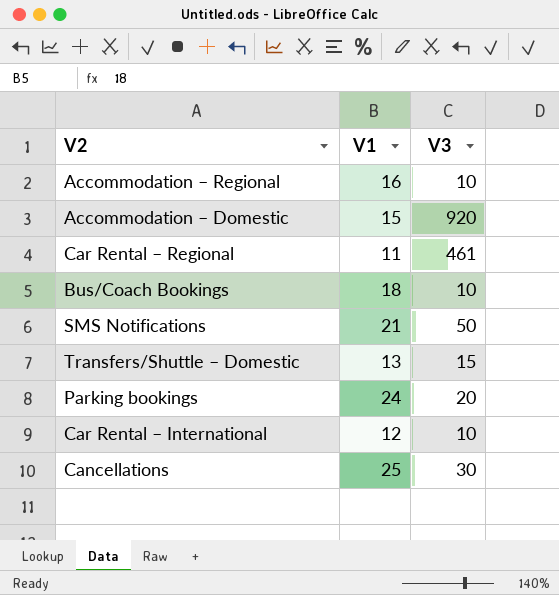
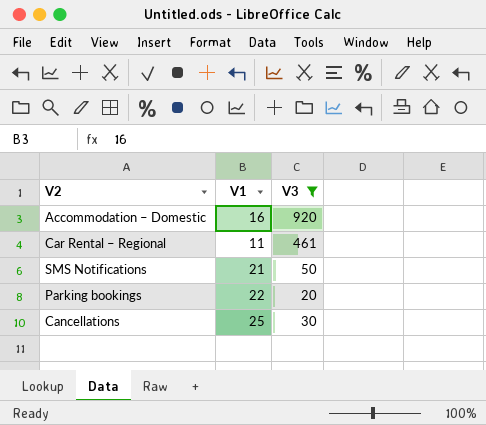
filter: none -> V3 >= 20
Accommodation – Domestic | V1: 15 -> 16
Parking bookings | V1: 24 -> 22

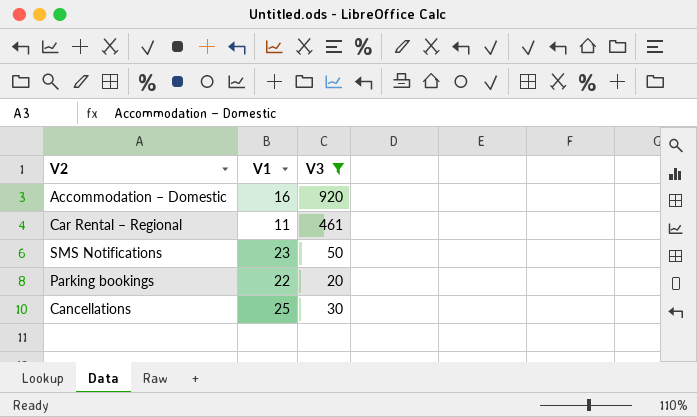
SMS Notifications | V1: 21 -> 23

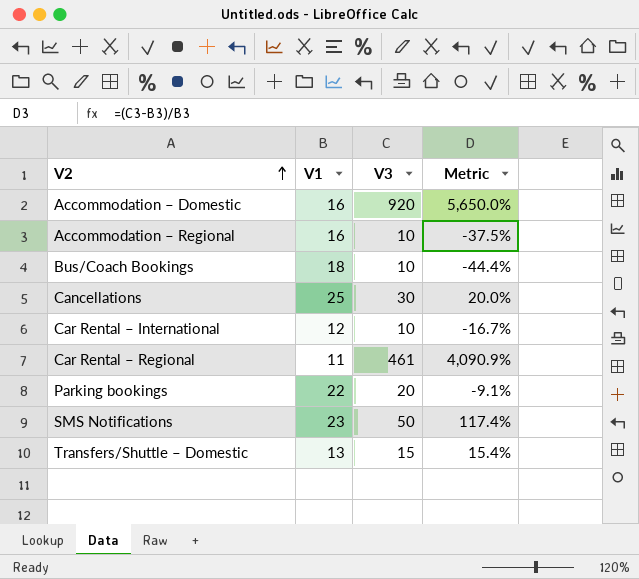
filter: V3 >= 20 -> none
row order: none -> V2 ascending
column Metric | formula: none -> ([V3] - [V1]) / [V1]

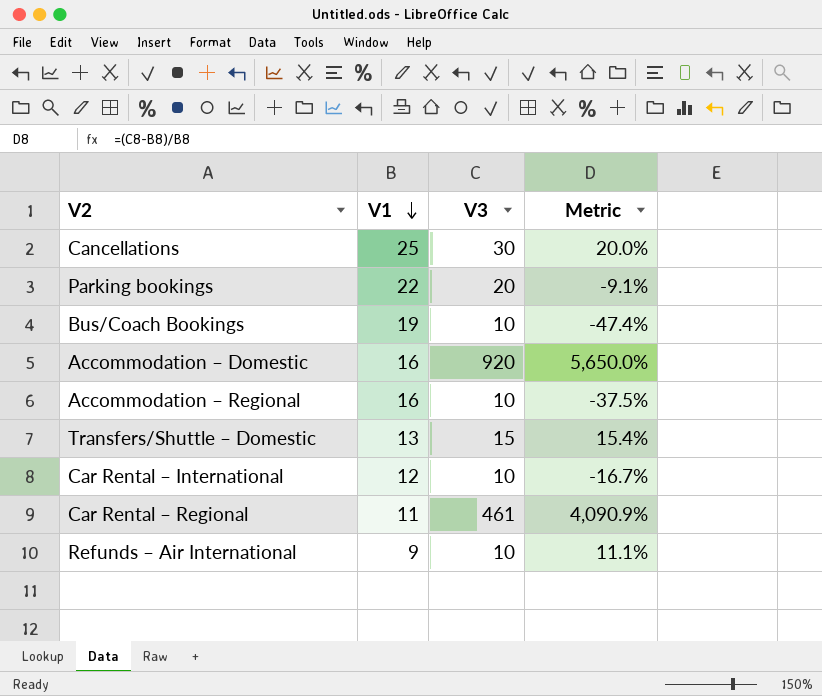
row order: V2 ascending -> V1 descending
row SMS Notifications: 23 | 50 | 117.4% -> none
Bus/Coach Bookings | V1: 18 -> 19
Bus/Coach Bookings | Metric: -44.4% -> -47.4%
row Refunds – Air International: none -> 9 | 10 | 11.1%

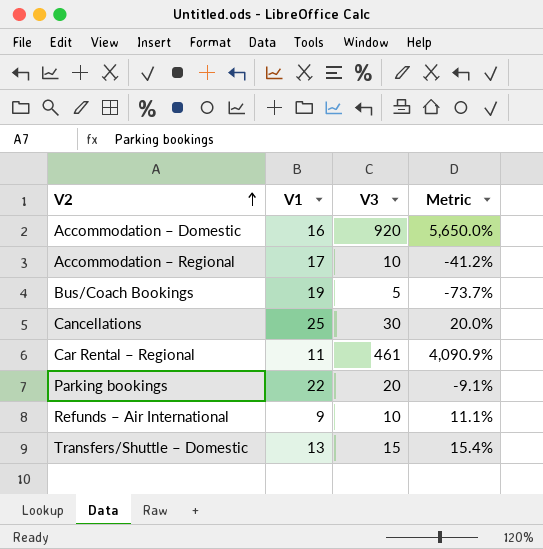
row order: V1 descending -> V2 ascending
row Car Rental – International: 12 | 10 | -16.7% -> none
Accommodation – Regional | V1: 16 -> 17
Accommodation – Regional | Metric: -37.5% -> -41.2%
Bus/Coach Bookings | V3: 10 -> 5
Bus/Coach Bookings | Metric: -47.4% -> -73.7%

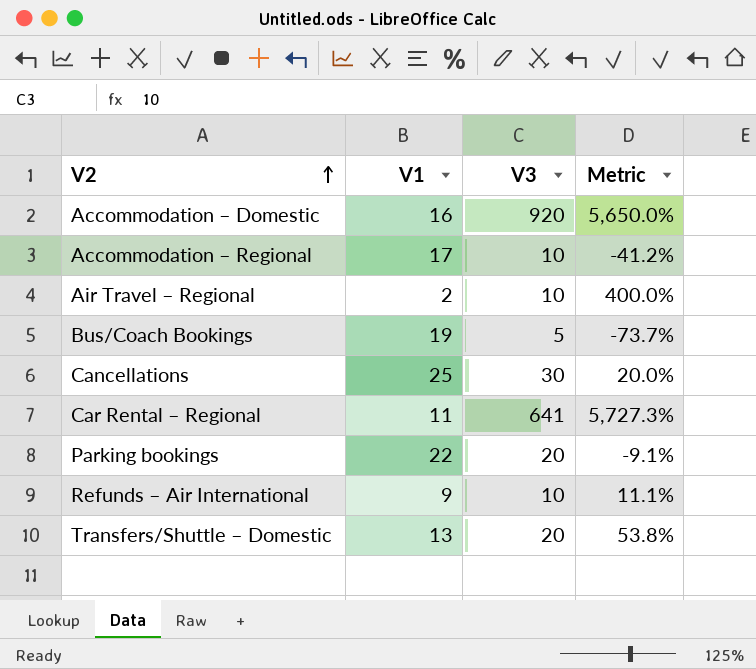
row Air Travel – Regional: none -> 2 | 10 | 400.0%
Car Rental – Regional | V3: 461 -> 641
Car Rental – Regional | Metric: 4,090.9% -> 5,727.3%
Transfers/Shuttle – Domestic | V3: 15 -> 20
Transfers/Shuttle – Domestic | Metric: 15.4% -> 53.8%

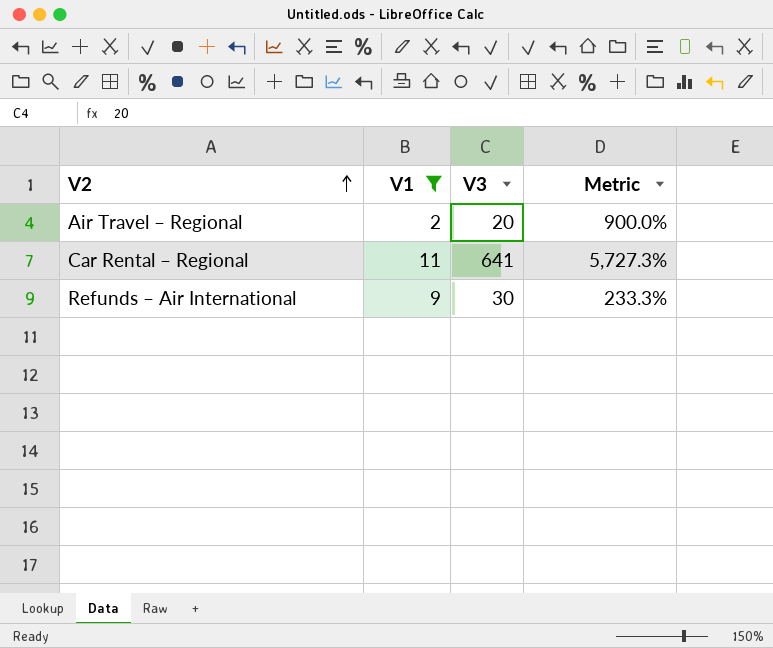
filter: none -> V1 <= 11
Air Travel – Regional | V3: 10 -> 20
Air Travel – Regional | Metric: 400.0% -> 900.0%
Refunds – Air International | V3: 10 -> 30
Refunds – Air International | Metric: 11.1% -> 233.3%

